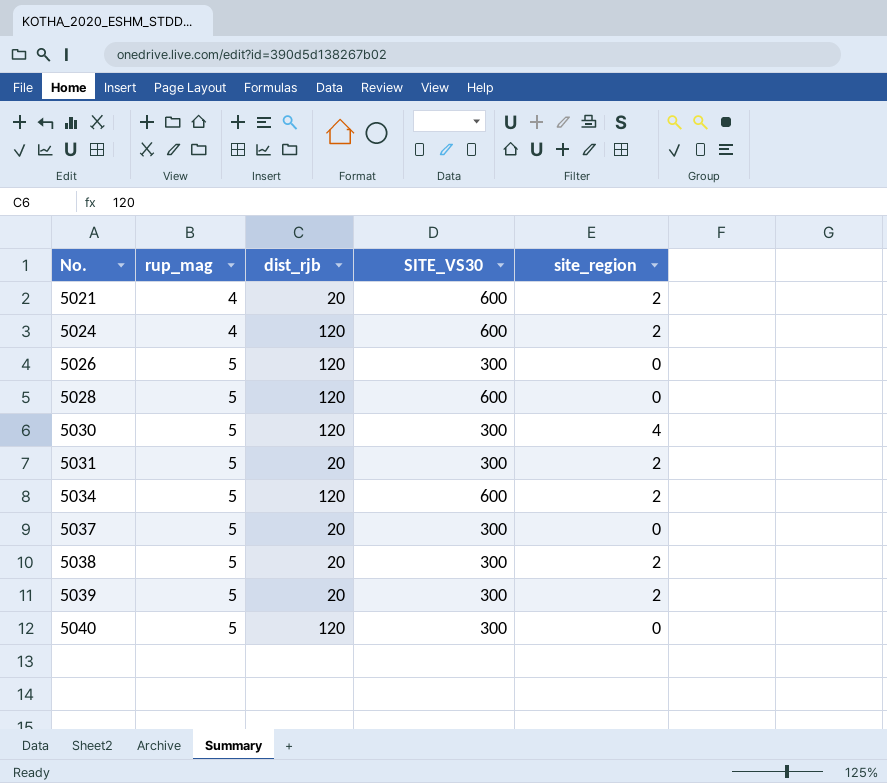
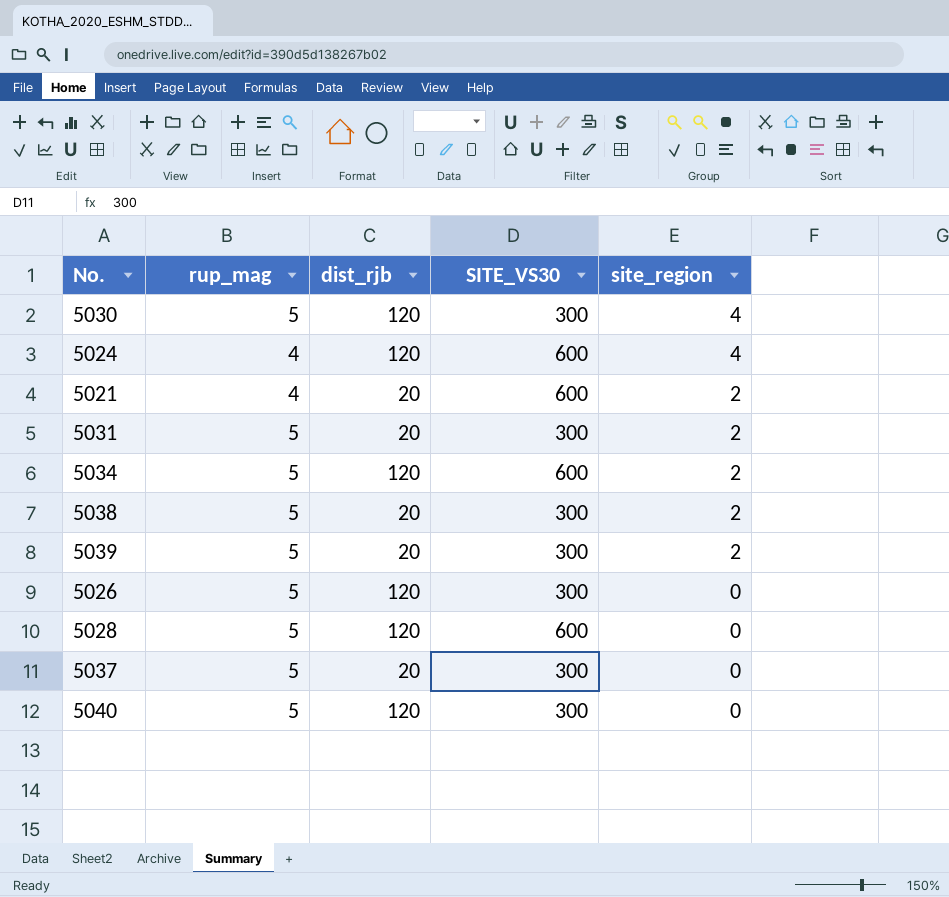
row order: No. ascending -> site_region descending
5024 | site_region: 2 -> 4

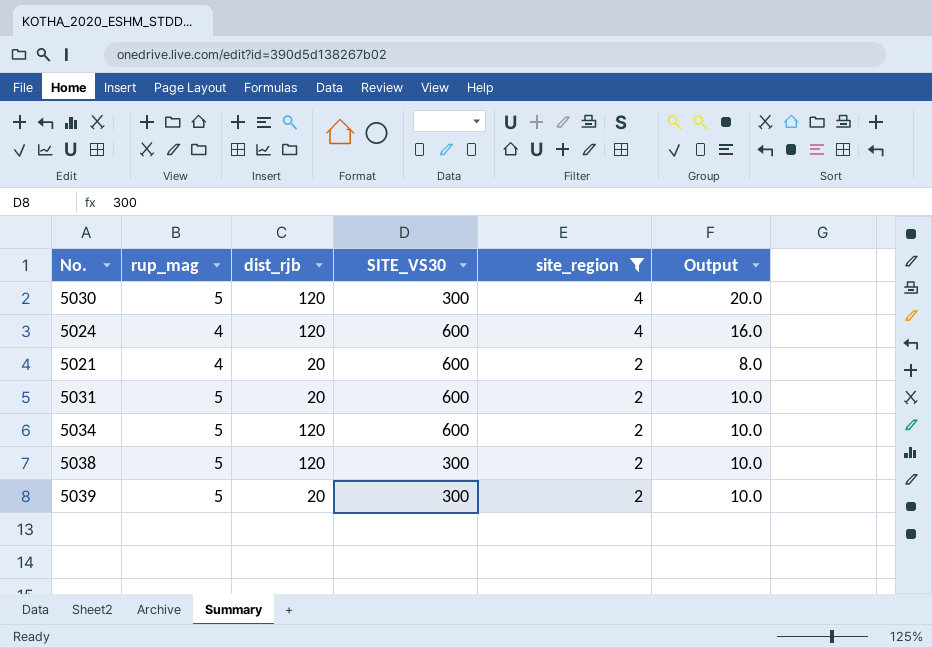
filter: none -> site_region != 0
column Output | formula: none -> [rup_mag] * [site_region]
5031 | SITE_VS30: 300 -> 600
5038 | dist_rjb: 20 -> 120

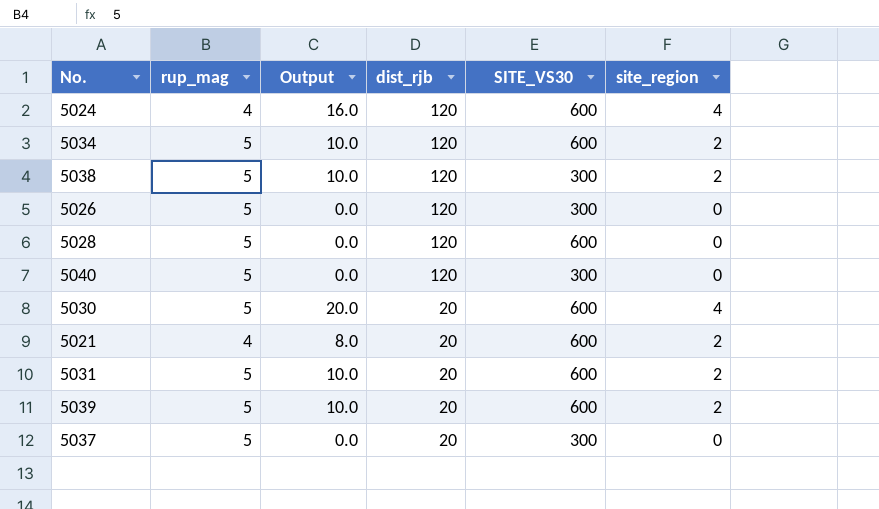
filter: site_region != 0 -> none
row order: site_region descending -> dist_rjb descending
column Output | position: 6 -> 3
5030 | dist_rjb: 120 -> 20
5030 | SITE_VS30: 300 -> 600
5039 | SITE_VS30: 300 -> 600

